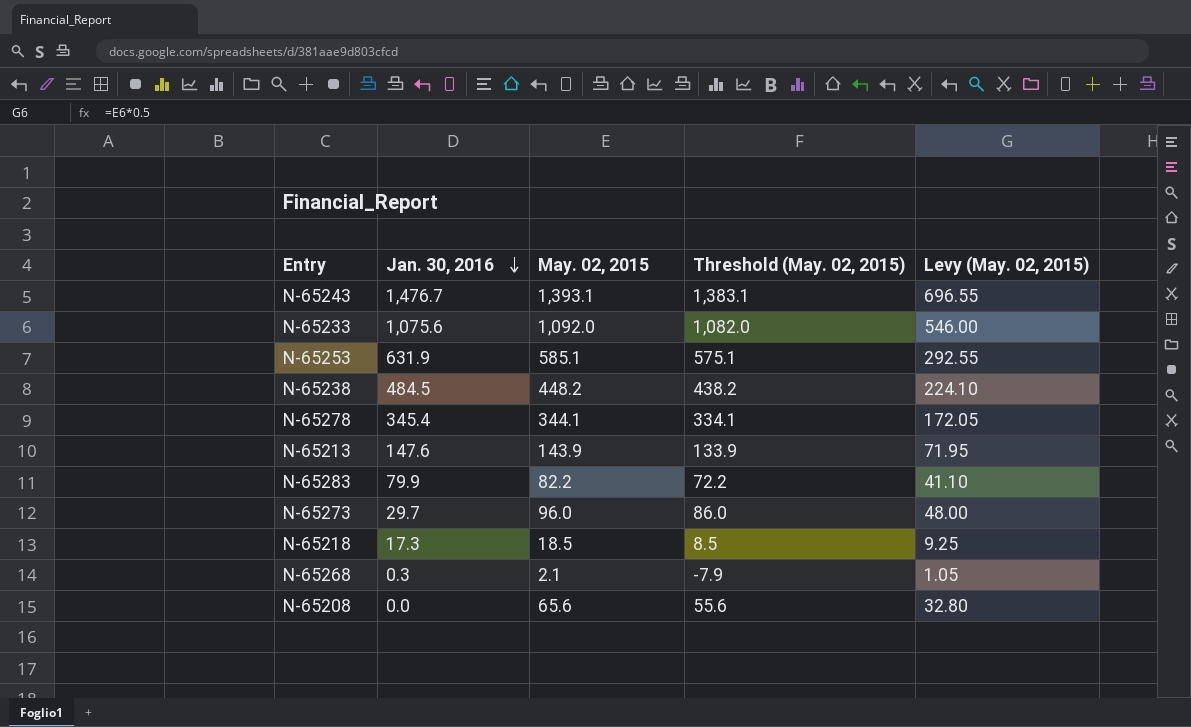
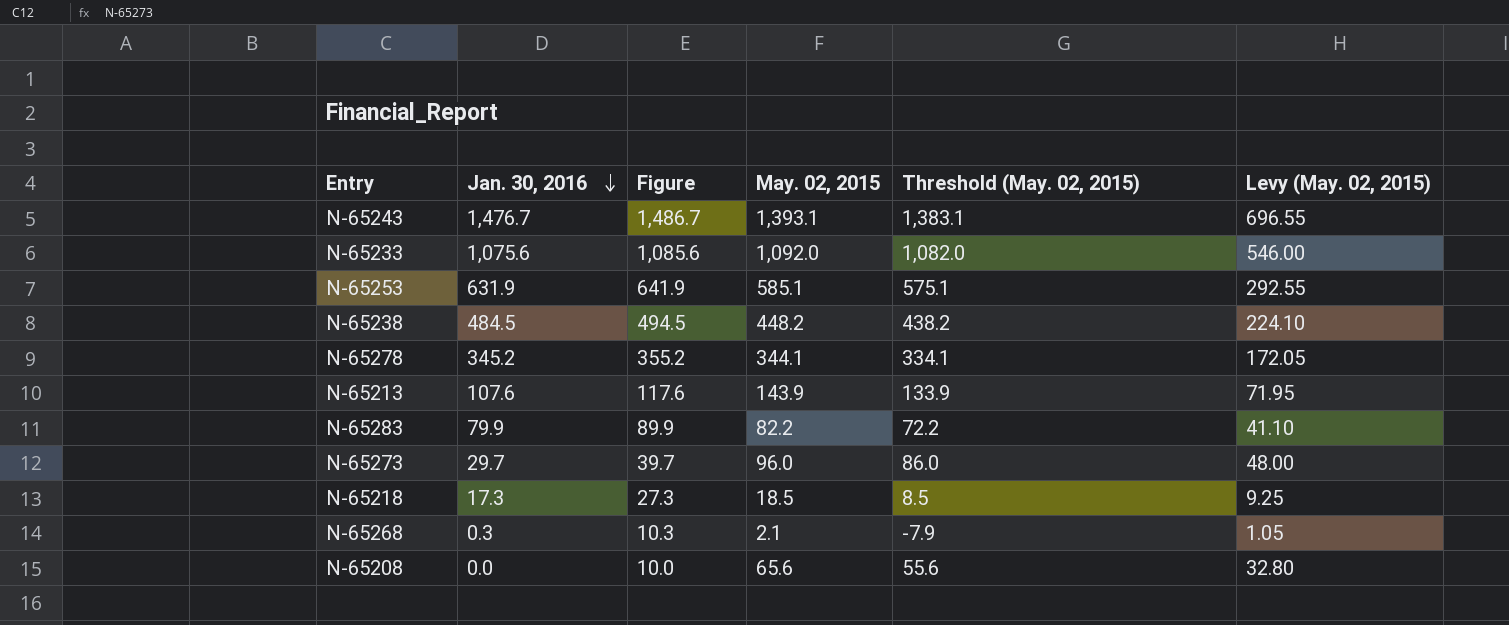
column Figure | formula: none -> [Jan. 30, 2016] + 10
N-65278 | Jan. 30, 2016: 345.4 -> 345.2
N-65213 | Jan. 30, 2016: 147.6 -> 107.6

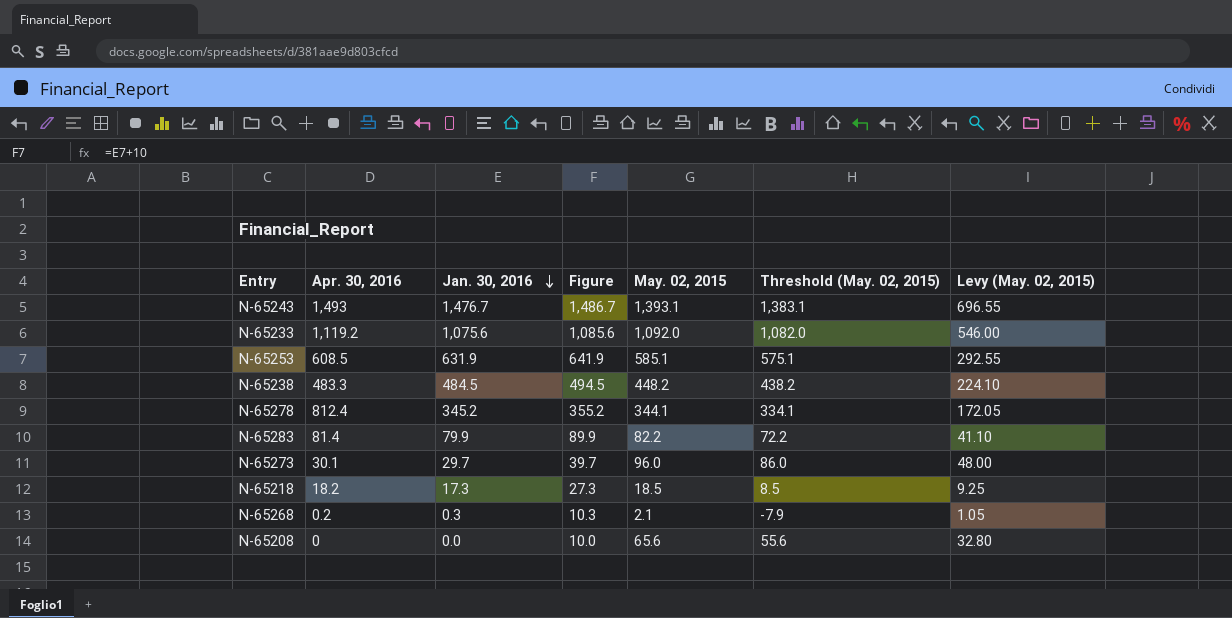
column Apr. 30, 2016 | position: none -> 2
row N-65213: 107.6 | 117.6 | 143.9 | 133.9 | 71.95 -> none

